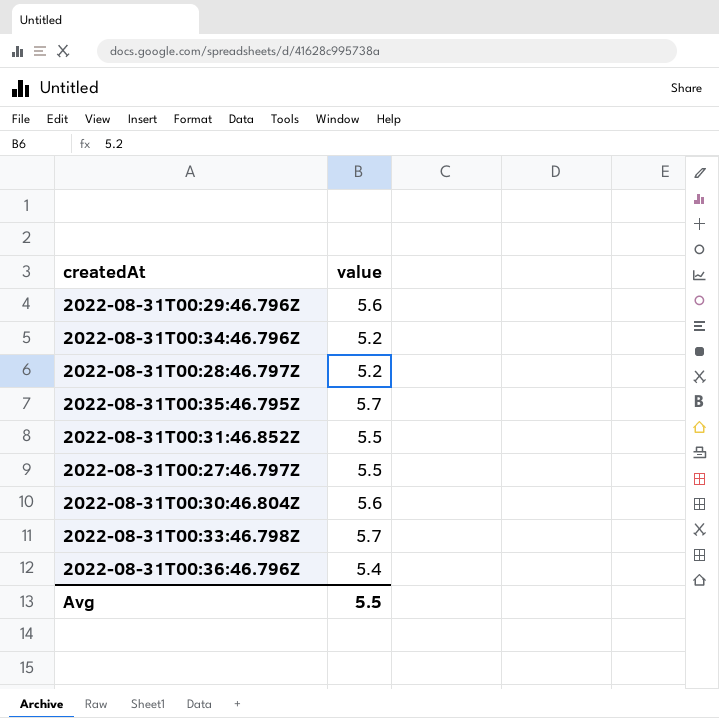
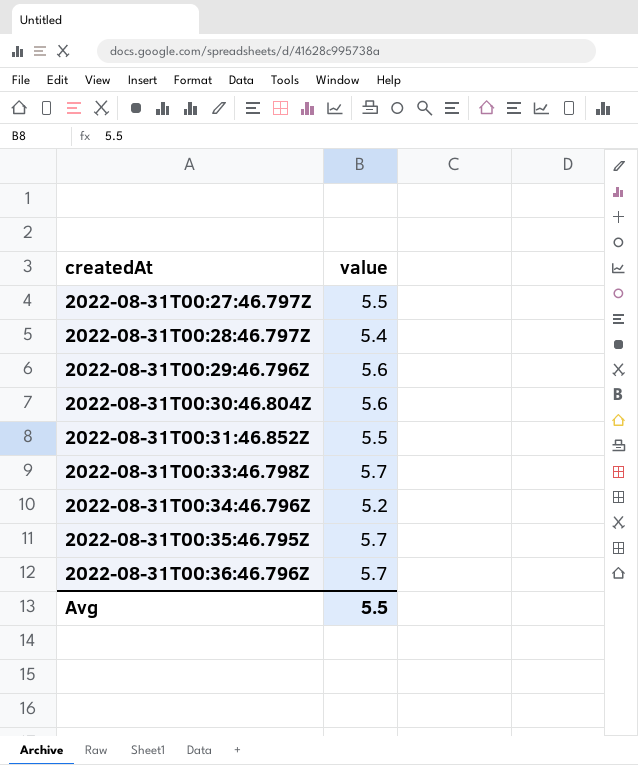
row order: none -> createdAt ascending
2022-08-31T00:28:46.797Z | value: 5.2 -> 5.4
2022-08-31T00:36:46.796Z | value: 5.4 -> 5.7

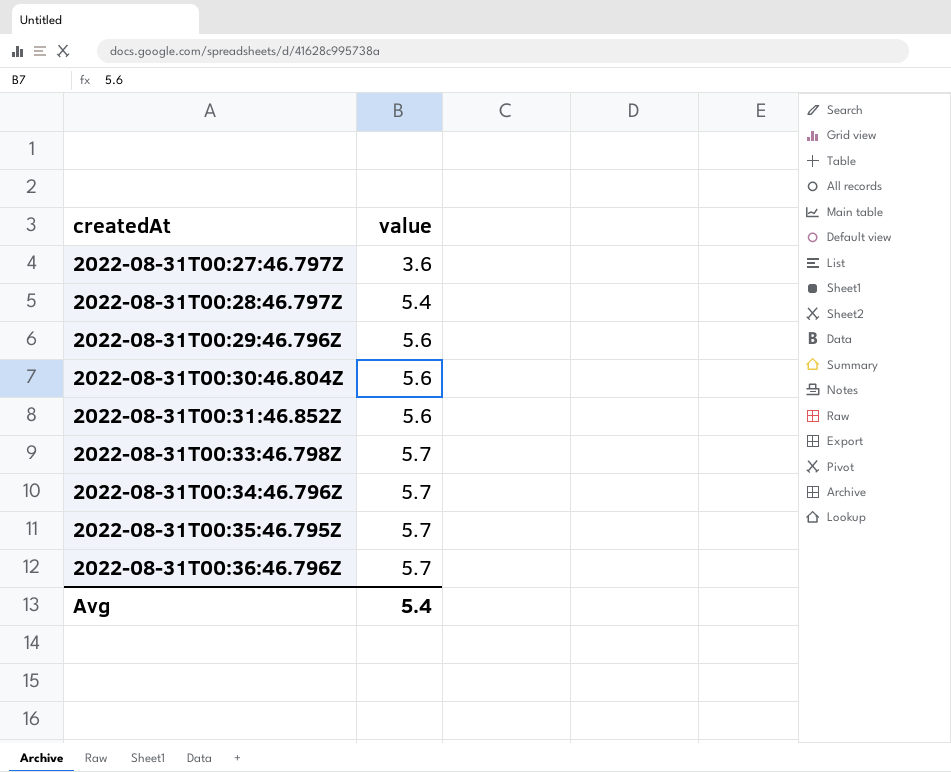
2022-08-31T00:27:46.797Z | value: 5.5 -> 3.6
2022-08-31T00:31:46.852Z | value: 5.5 -> 5.6
2022-08-31T00:34:46.796Z | value: 5.2 -> 5.7
Avg | value: 5.5 -> 5.4

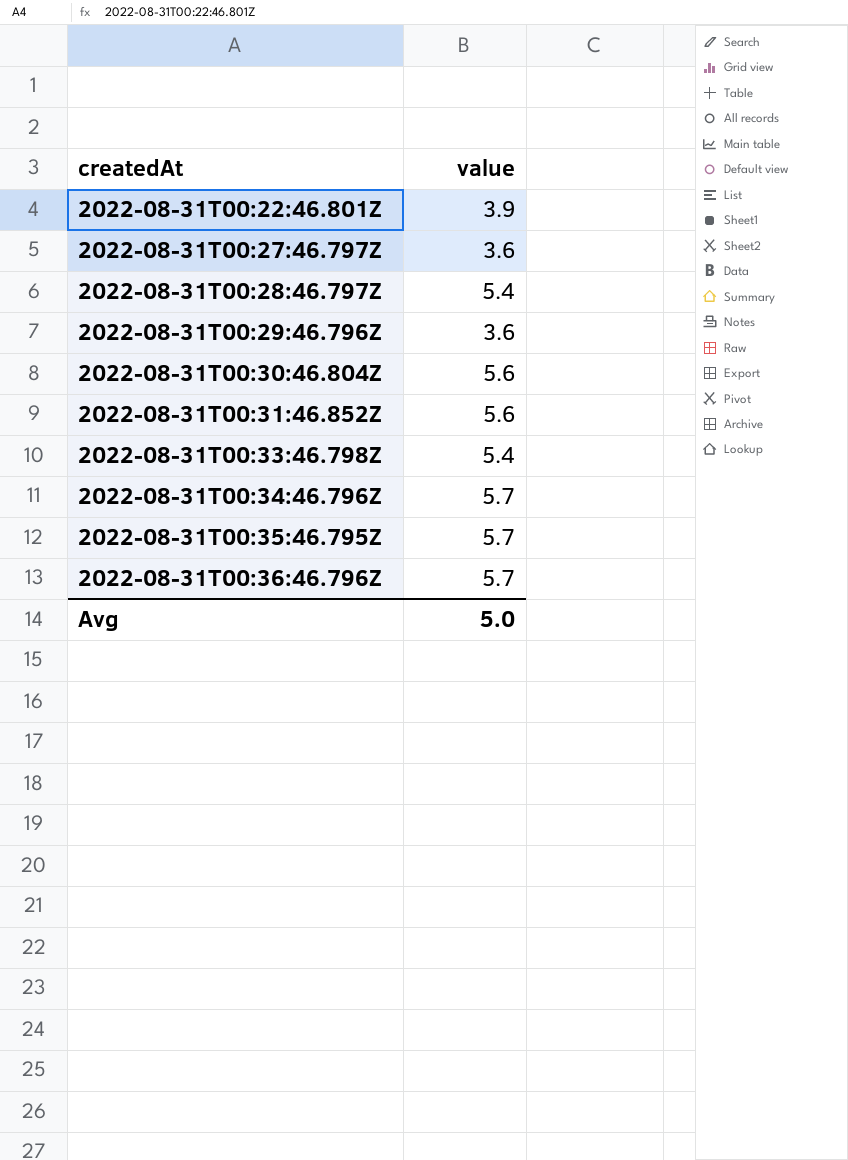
row 2022-08-31T00:22:46.801Z: none -> 3.9
2022-08-31T00:29:46.796Z | value: 5.6 -> 3.6
2022-08-31T00:33:46.798Z | value: 5.7 -> 5.4
Avg | value: 5.4 -> 5.0

